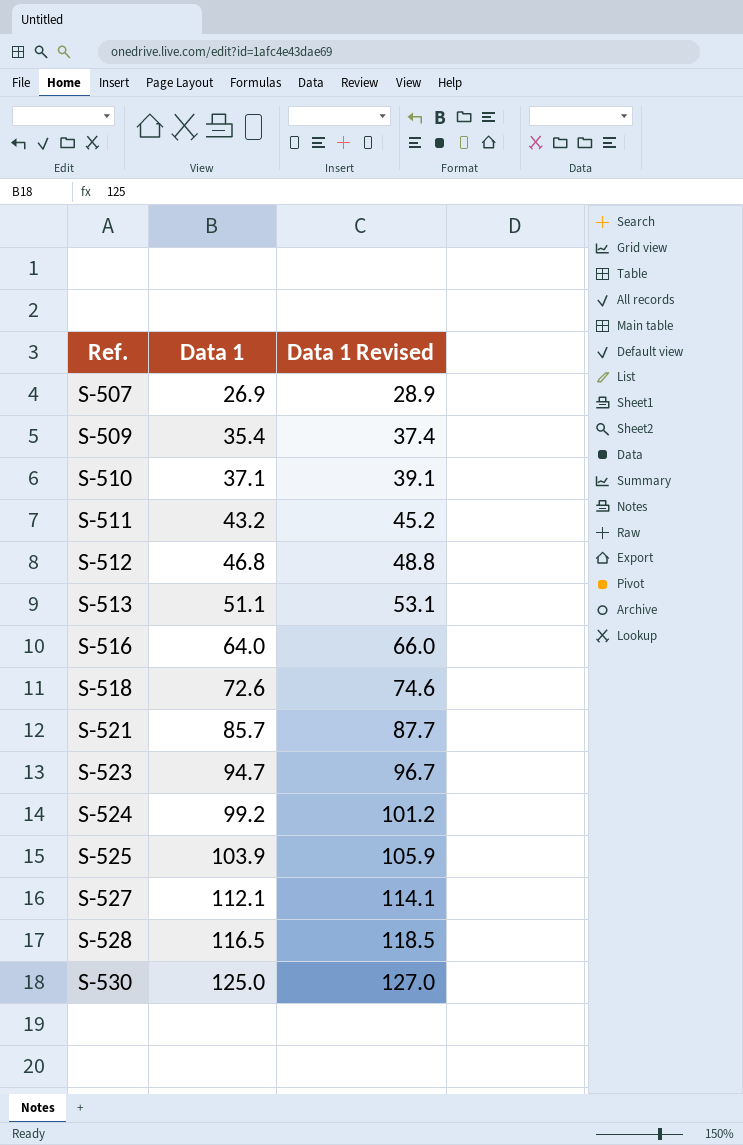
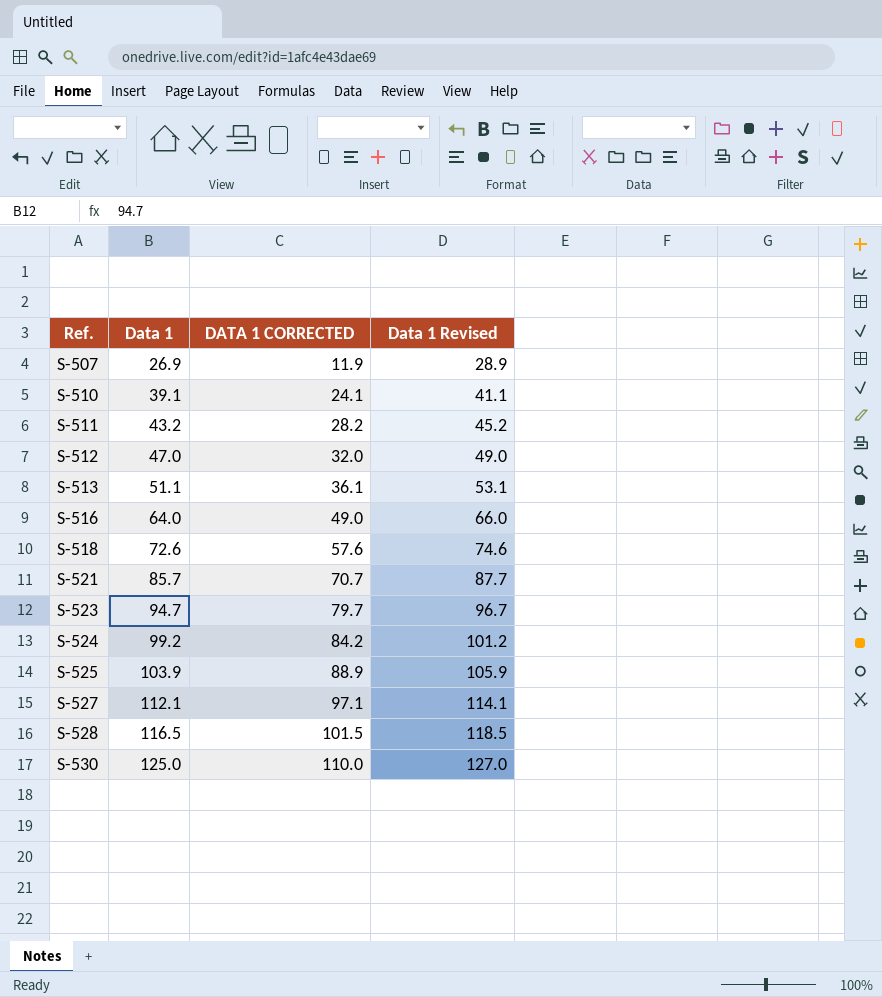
column DATA 1 CORRECTED | formula: none -> [Data 1] - 15
row S-509: 35.4 | 37.4 -> none
S-510 | Data 1: 37.1 -> 39.1
S-510 | Data 1 Revised: 39.1 -> 41.1
S-512 | Data 1: 46.8 -> 47.0
S-512 | Data 1 Revised: 48.8 -> 49.0

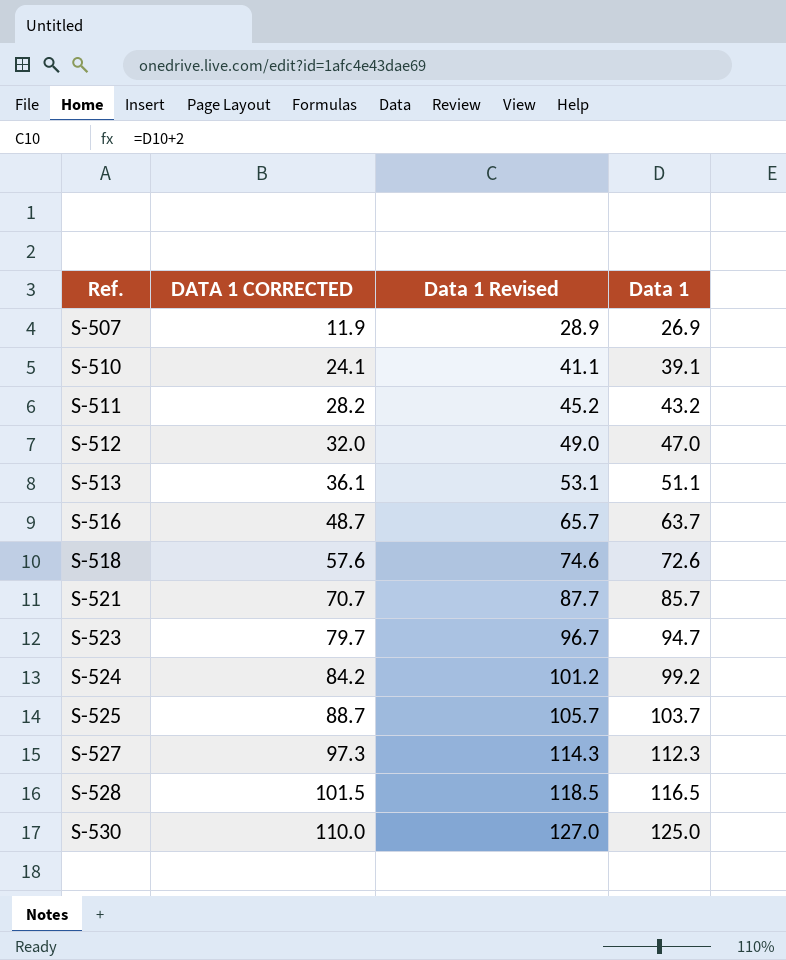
column Data 1 | position: 2 -> 4
S-516 | DATA 1 CORRECTED: 49.0 -> 48.7
S-516 | Data 1 Revised: 66.0 -> 65.7
S-516 | Data 1: 64.0 -> 63.7
S-525 | DATA 1 CORRECTED: 88.9 -> 88.7
S-525 | Data 1 Revised: 105.9 -> 105.7
S-525 | Data 1: 103.9 -> 103.7
S-527 | DATA 1 CORRECTED: 97.1 -> 97.3
S-527 | Data 1 Revised: 114.1 -> 114.3
S-527 | Data 1: 112.1 -> 112.3

